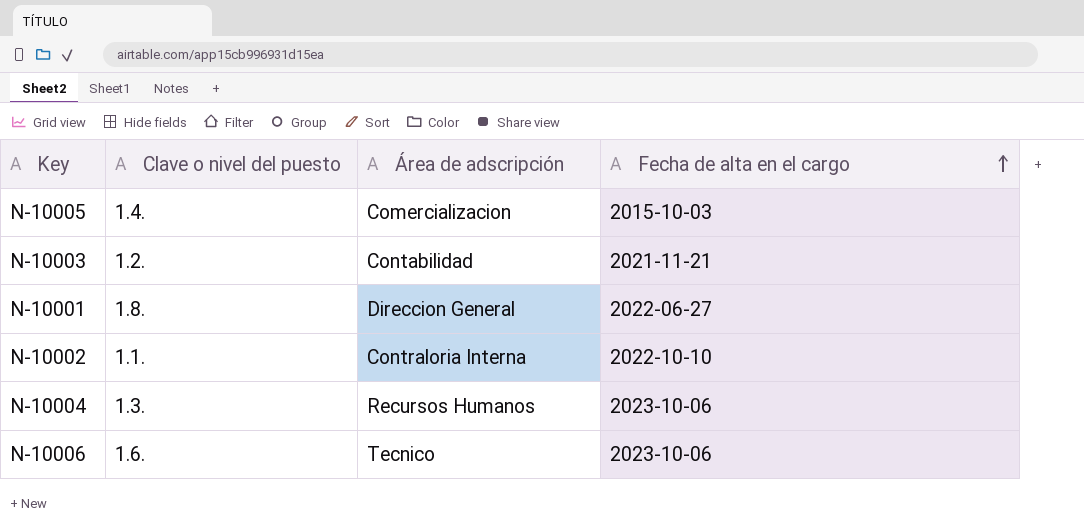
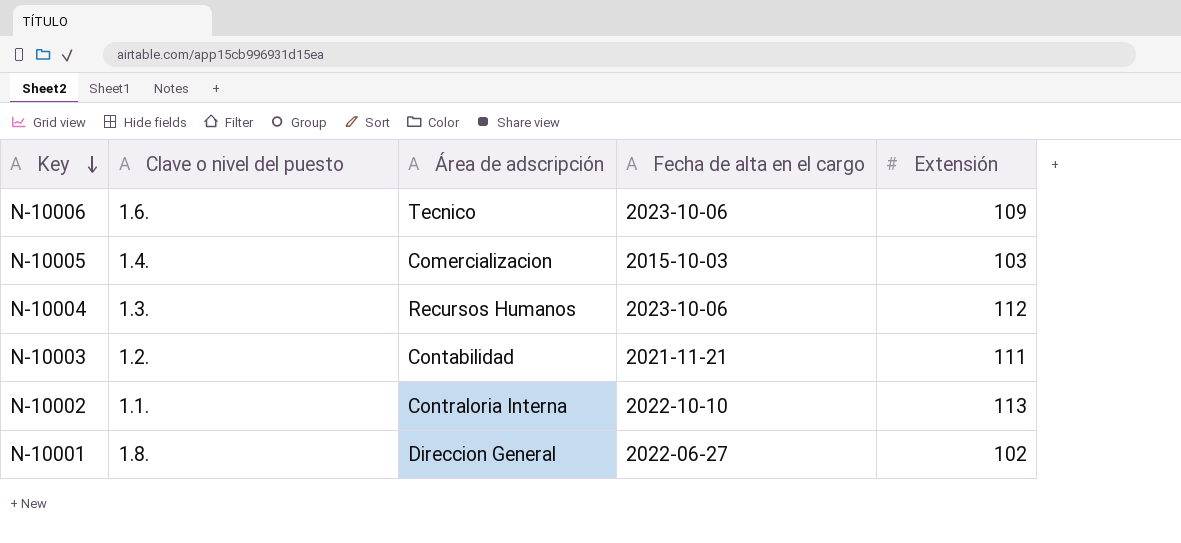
row order: Fecha de alta en el cargo ascending -> Key descending
column Extensión | position: none -> 5

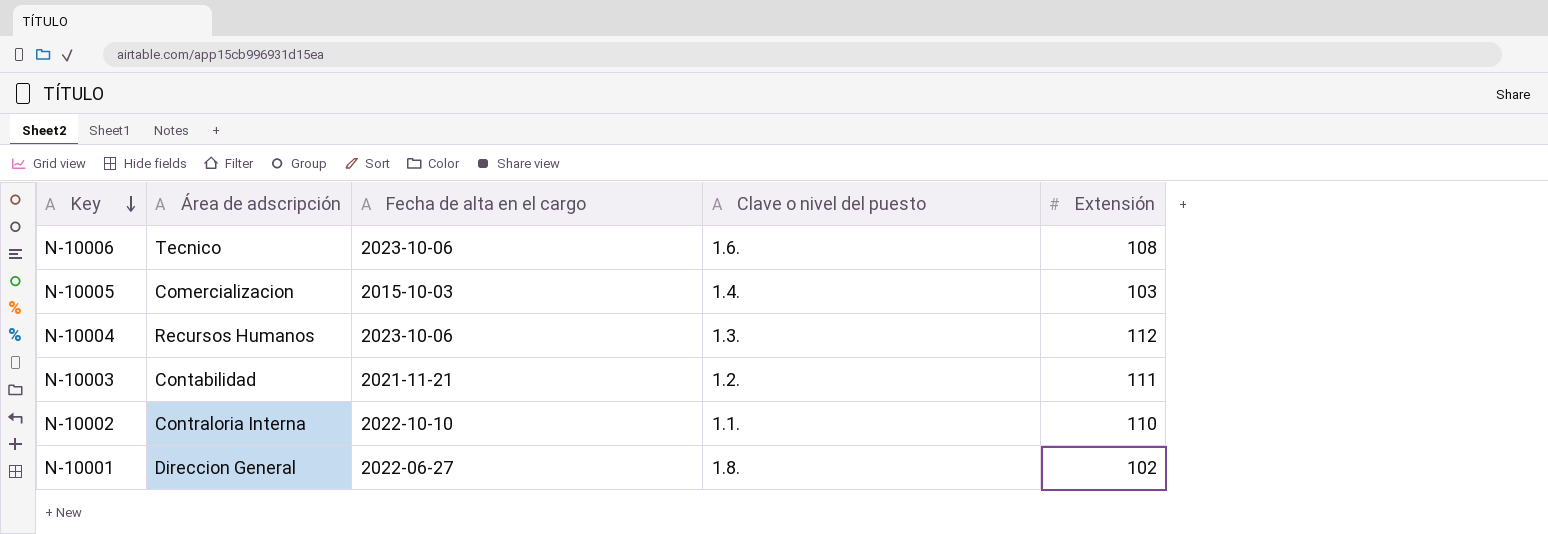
column Clave o nivel del puesto | position: 2 -> 4
N-10006 | Extensión: 109 -> 108
N-10002 | Extensión: 113 -> 110

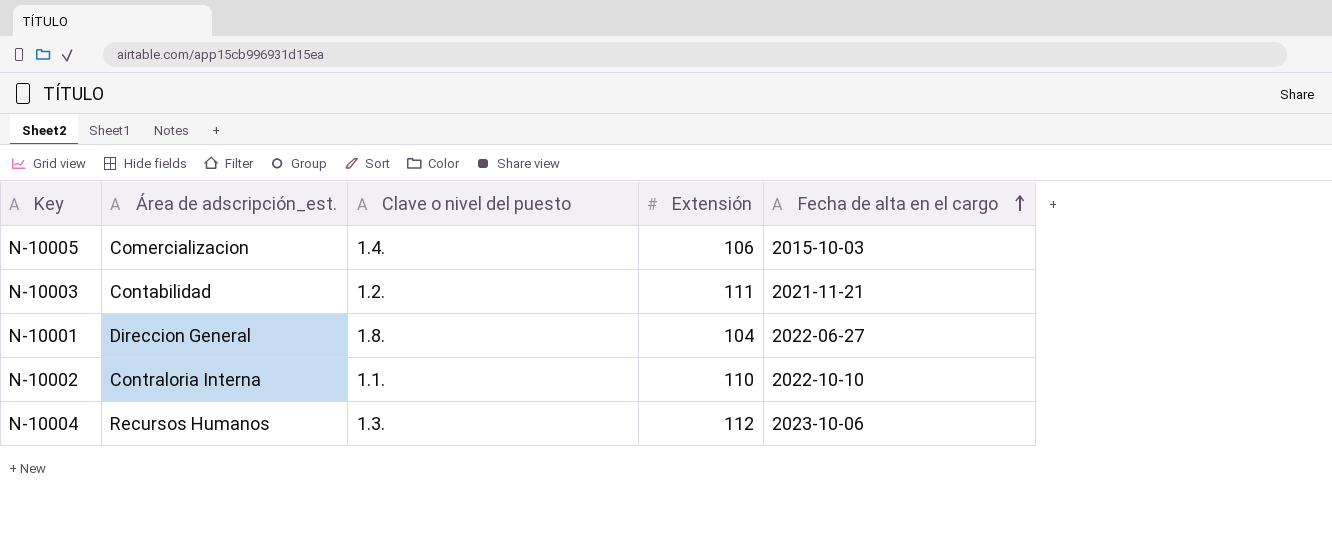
row order: Key descending -> Fecha de alta en el cargo ascending
column name: Área de adscripción -> Área de adscripción_est.
column Fecha de alta en el cargo | position: 3 -> 5
row N-10006: Tecnico | 2023-10-06 | 1.6. | 108 -> none
N-10005 | Extensión: 103 -> 106
N-10001 | Extensión: 102 -> 104

